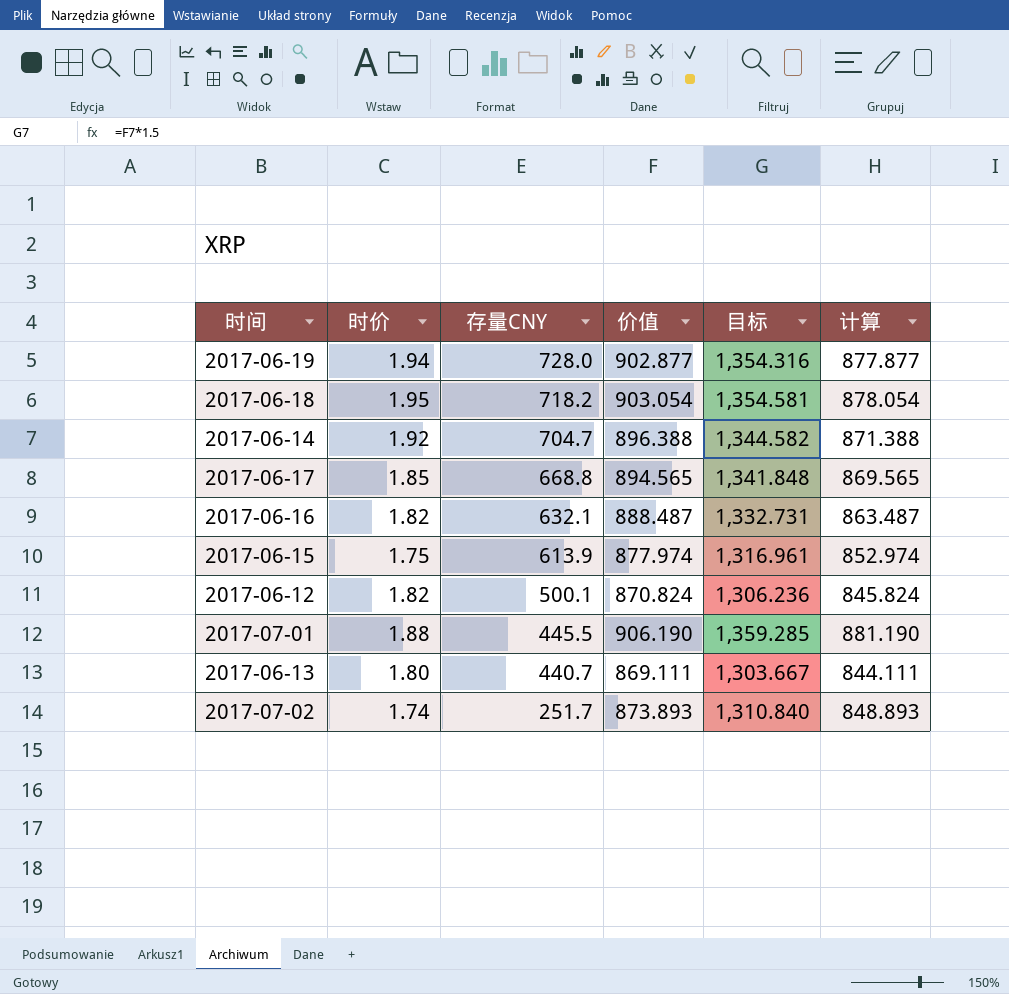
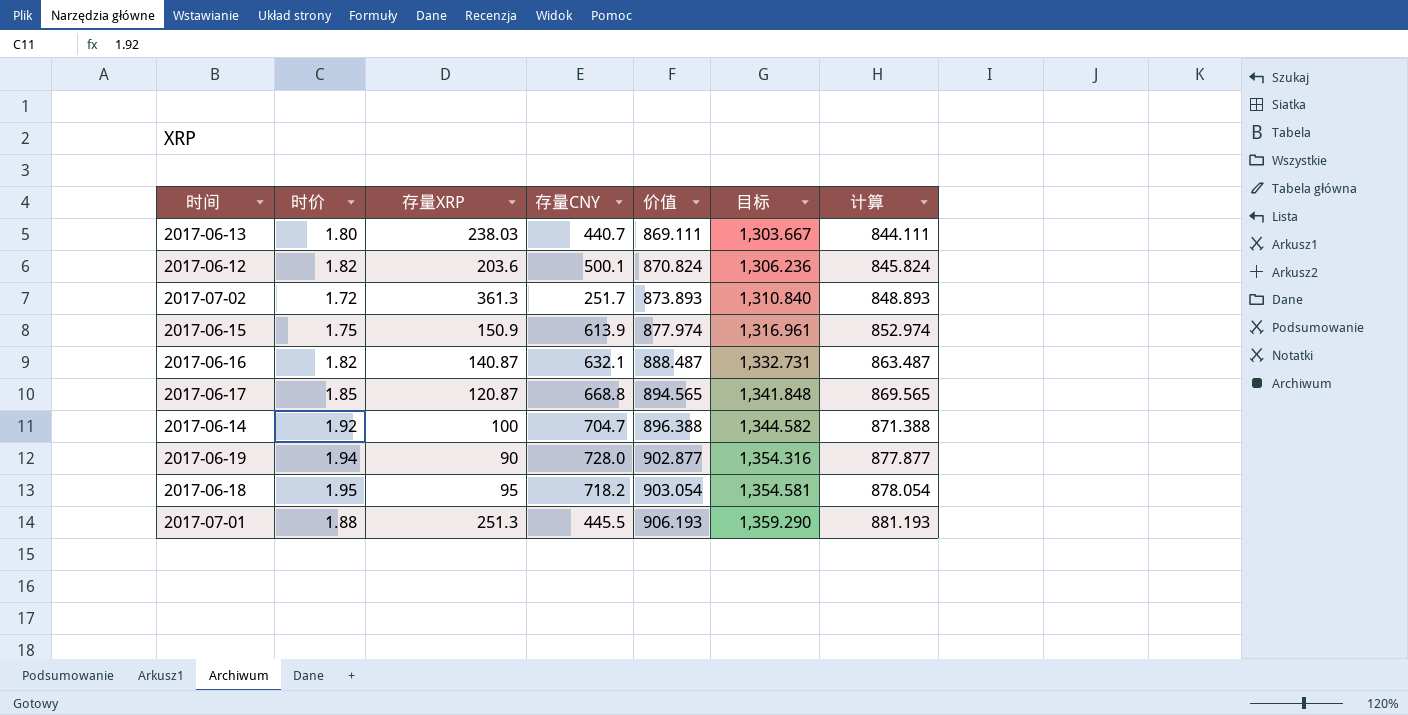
row order: 存量CNY descending -> 价值 ascending
column 存量XRP | position: none -> 3
2017-07-02 | 时价: 1.74 -> 1.72
2017-07-01 | 价值: 906.190 -> 906.193
2017-07-01 | 目标: 1,359.285 -> 1,359.290
2017-07-01 | 计算: 881.190 -> 881.193

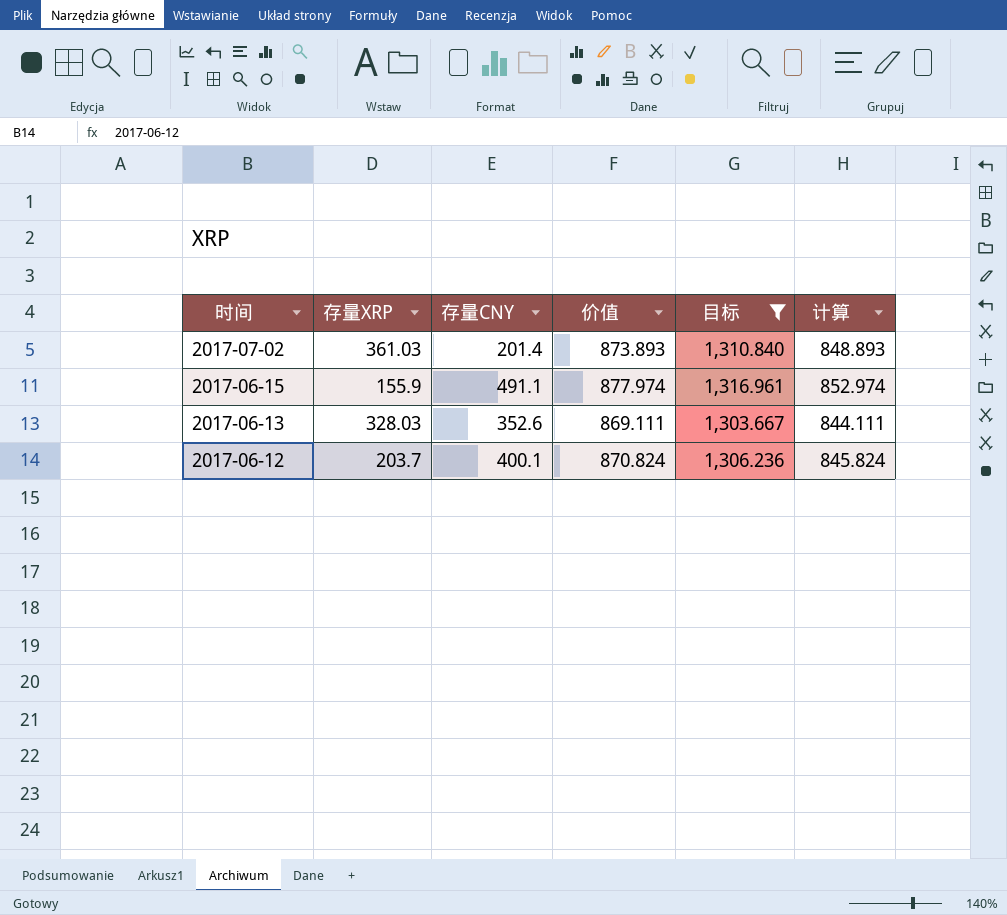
filter: none -> 目标 <= 1,316.961
row order: 价值 ascending -> 时间 descending
column 时价 | position: 2 -> none
2017-07-02 | 存量XRP: 361.3 -> 361.03
2017-07-02 | 存量CNY: 251.7 -> 201.4
2017-06-15 | 存量XRP: 150.9 -> 155.9
2017-06-15 | 存量CNY: 613.9 -> 491.1
2017-06-13 | 存量XRP: 238.03 -> 328.03
2017-06-13 | 存量CNY: 440.7 -> 352.6
2017-06-12 | 存量XRP: 203.6 -> 203.7
2017-06-12 | 存量CNY: 500.1 -> 400.1

